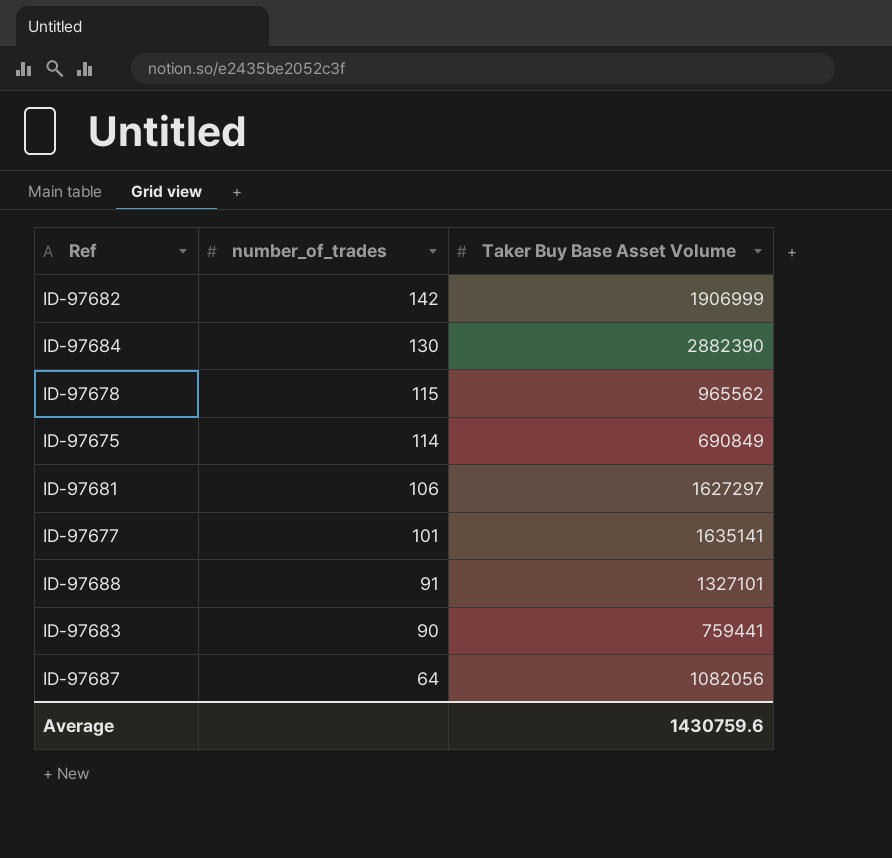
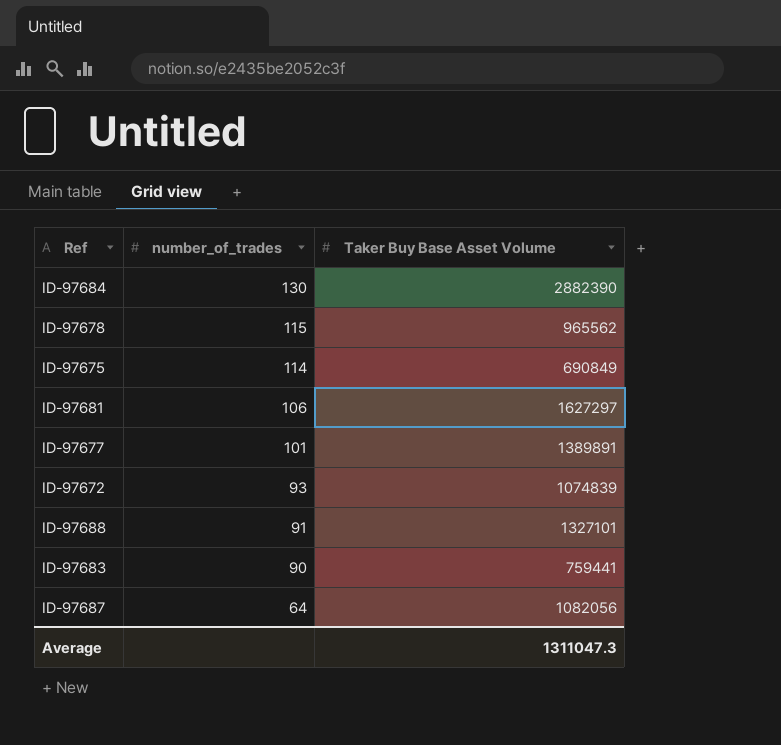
row ID-97682: 142 | 1906999 -> none
ID-97677 | Taker Buy Base Asset Volume: 1635141 -> 1389891
row ID-97672: none -> 93 | 1074839
Average | Taker Buy Base Asset Volume: 1430759.6 -> 1311047.3

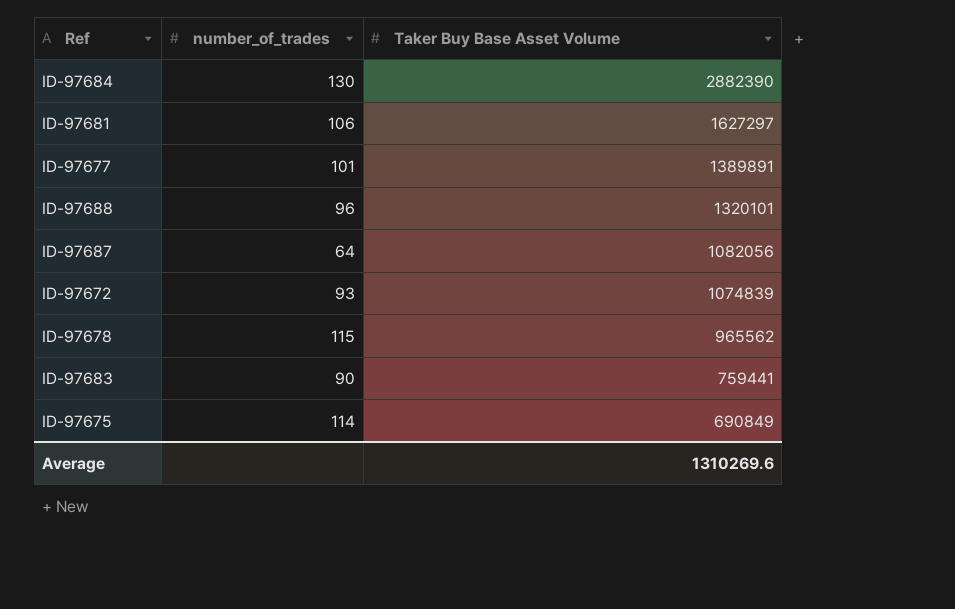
row order: number_of_trades descending -> Taker Buy Base Asset Volume descending
ID-97688 | number_of_trades: 91 -> 96
ID-97688 | Taker Buy Base Asset Volume: 1327101 -> 1320101
Average | Taker Buy Base Asset Volume: 1311047.3 -> 1310269.6

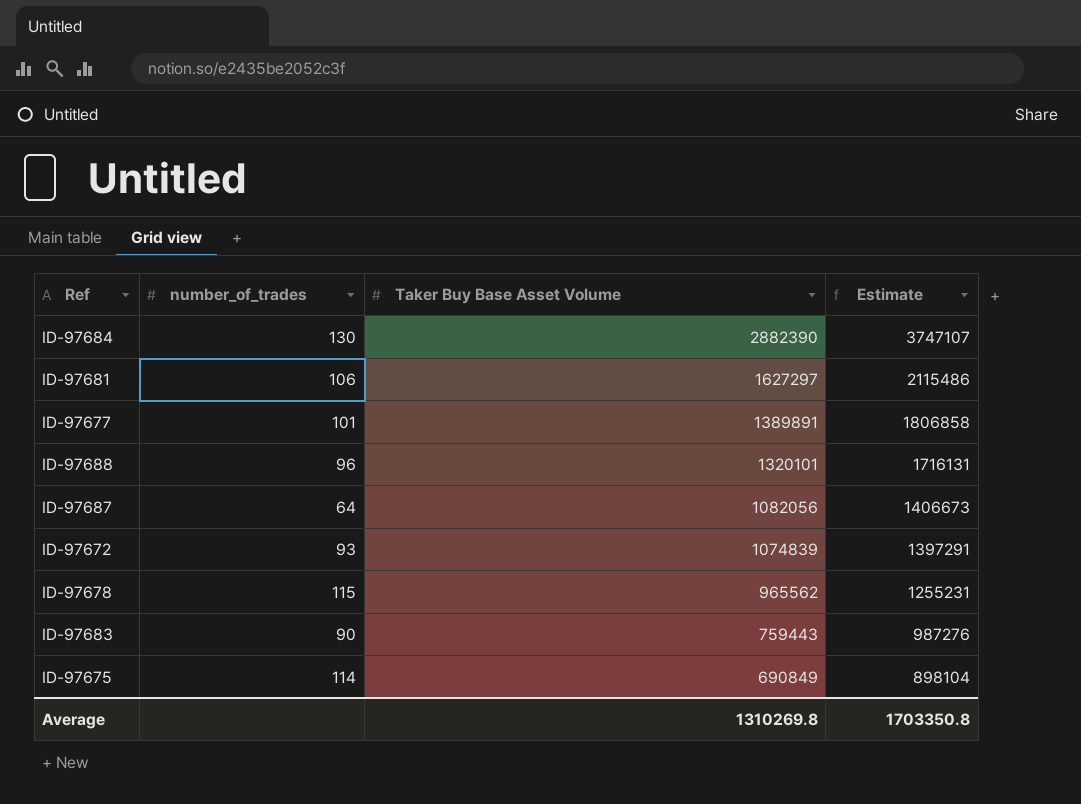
column Estimate | formula: none -> [Taker Buy Base Asset Volume] * 1.3
ID-97683 | Taker Buy Base Asset Volume: 759441 -> 759443
Average | Taker Buy Base Asset Volume: 1310269.6 -> 1310269.8

